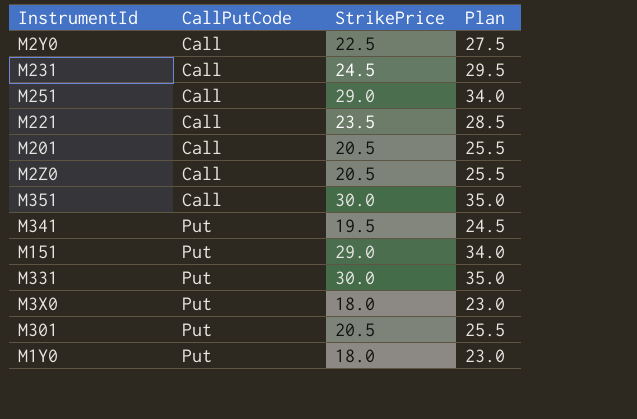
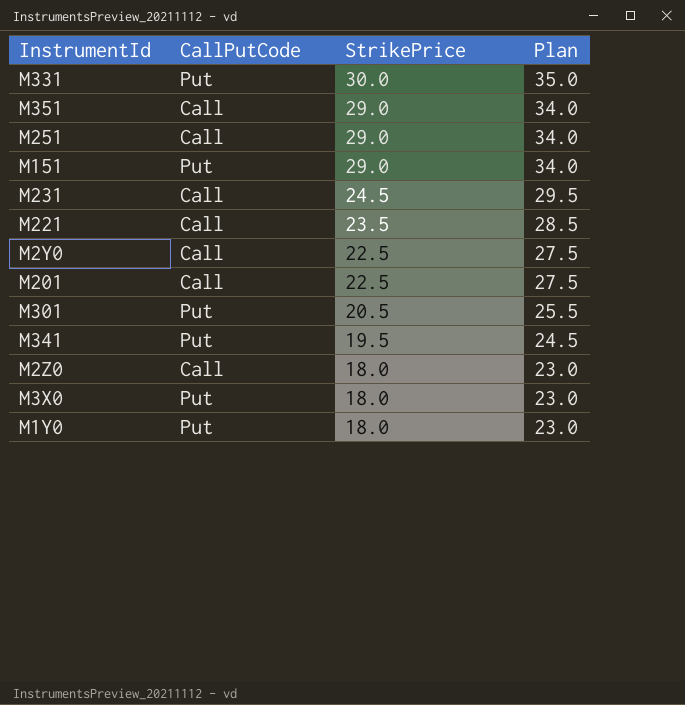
row order: CallPutCode ascending -> StrikePrice descending
M351 | StrikePrice: 30.0 -> 29.0
M351 | Plan: 35.0 -> 34.0
M201 | StrikePrice: 20.5 -> 22.5
M201 | Plan: 25.5 -> 27.5
M2Z0 | StrikePrice: 20.5 -> 18.0
M2Z0 | Plan: 25.5 -> 23.0

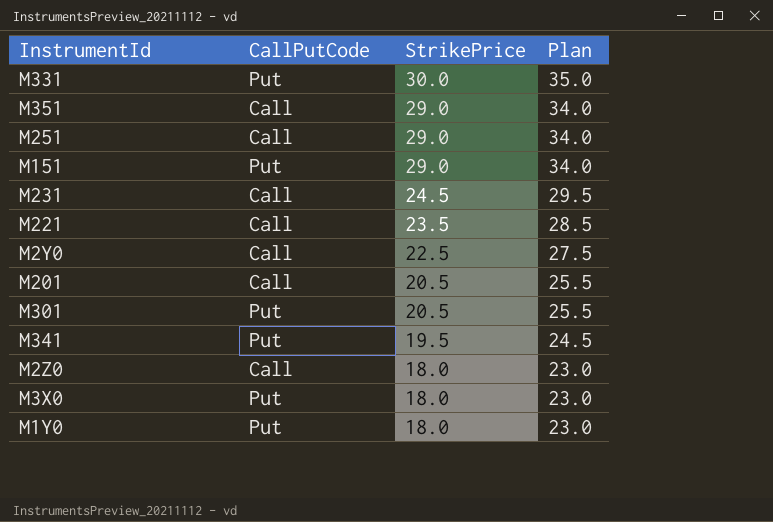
M201 | StrikePrice: 22.5 -> 20.5
M201 | Plan: 27.5 -> 25.5

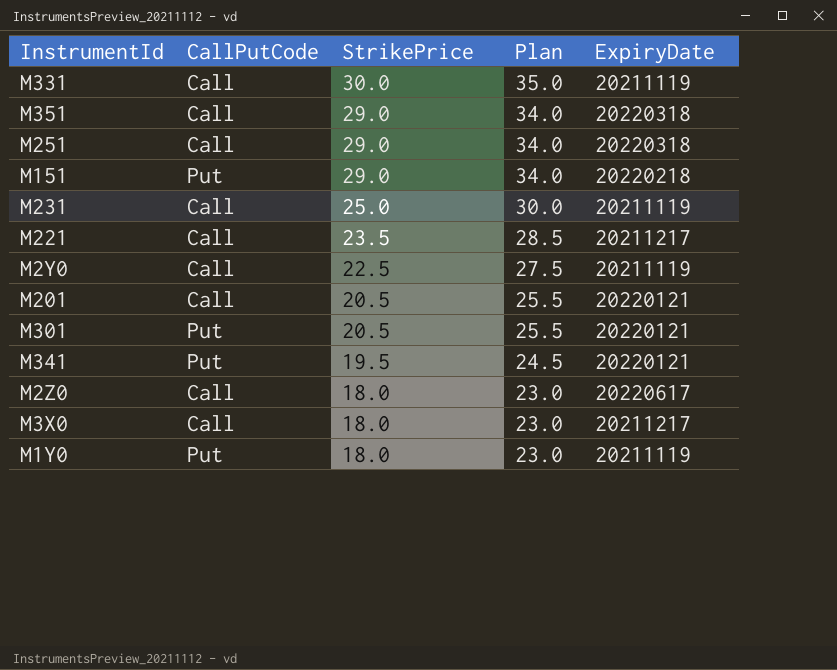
column ExpiryDate | position: none -> 5
M331 | CallPutCode: Put -> Call
M231 | StrikePrice: 24.5 -> 25.0
M231 | Plan: 29.5 -> 30.0
M3X0 | CallPutCode: Put -> Call

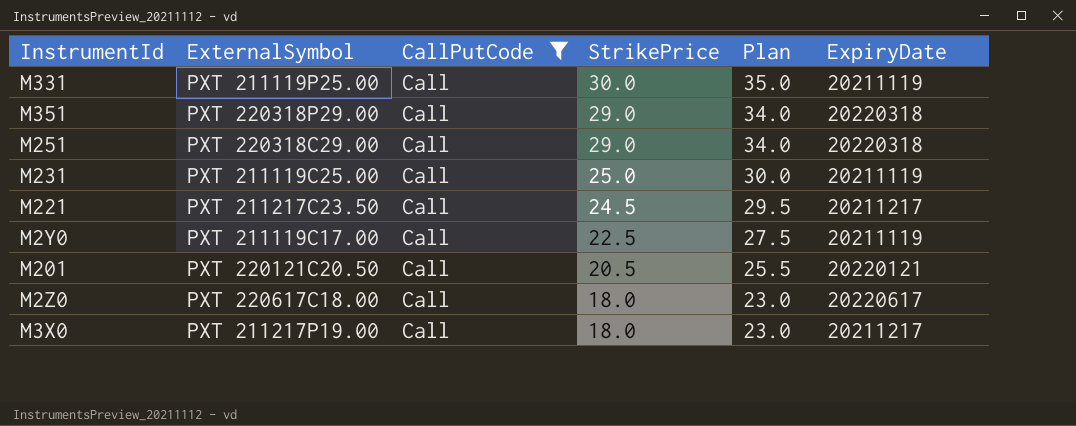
filter: none -> CallPutCode = Call
column ExternalSymbol | position: none -> 2
M221 | StrikePrice: 23.5 -> 24.5
M221 | Plan: 28.5 -> 29.5

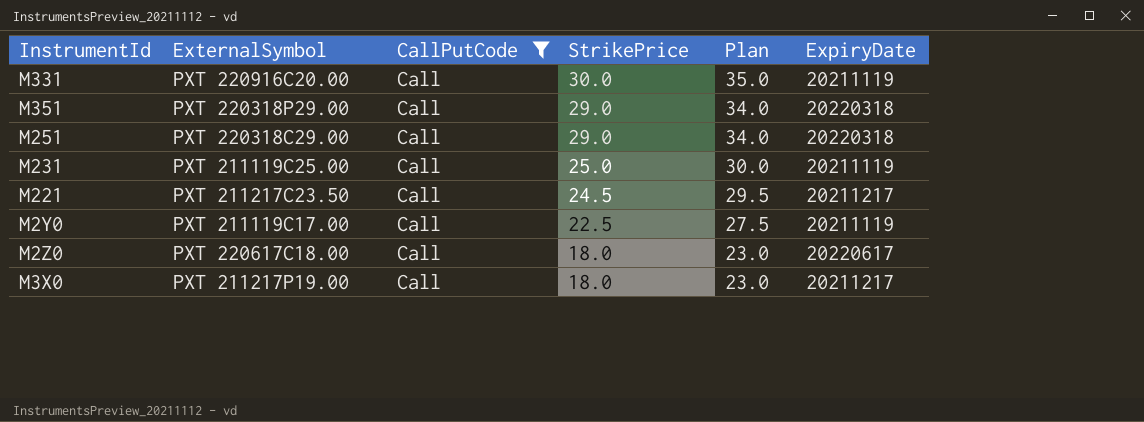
row M201: PXT 220121C20.50 | Call | 20.5 | 25.5 | 20220121 -> none
M331 | ExternalSymbol: PXT 211119P25.00 -> PXT 220916C20.00

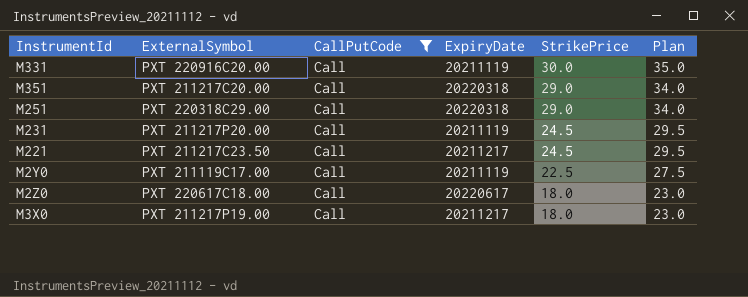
column ExpiryDate | position: 6 -> 4
M351 | ExternalSymbol: PXT 220318P29.00 -> PXT 211217C20.00
M231 | ExternalSymbol: PXT 211119C25.00 -> PXT 211217P20.00
M231 | StrikePrice: 25.0 -> 24.5
M231 | Plan: 30.0 -> 29.5

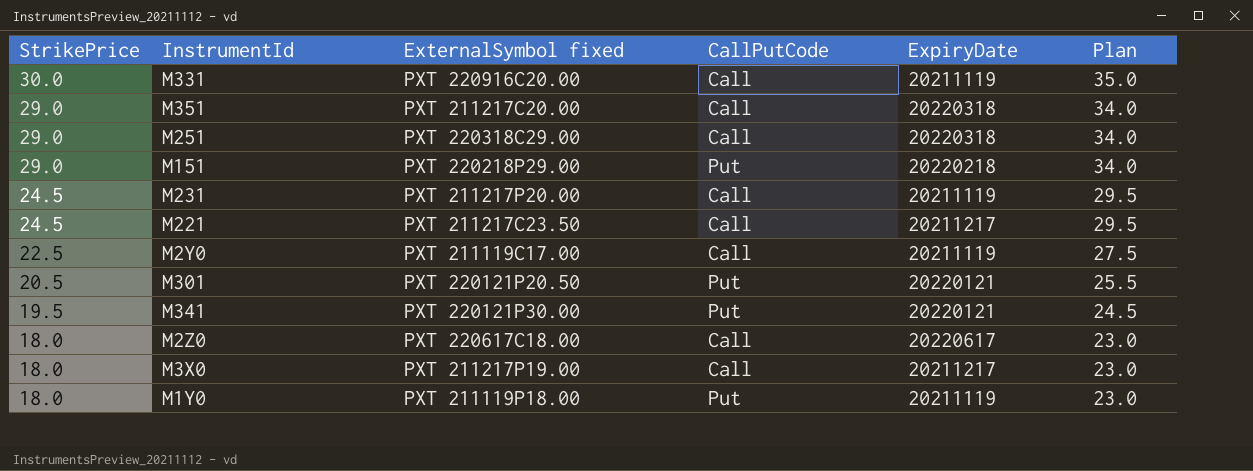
filter: CallPutCode = Call -> none
column StrikePrice | position: 5 -> 1
column name: ExternalSymbol -> ExternalSymbol fixed

